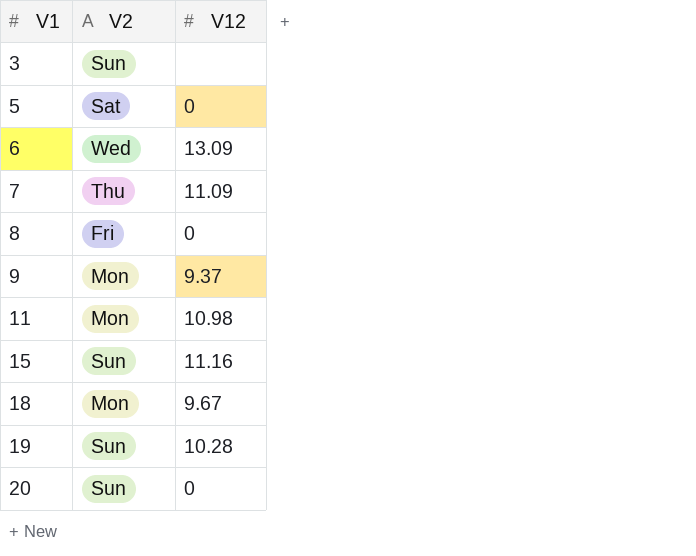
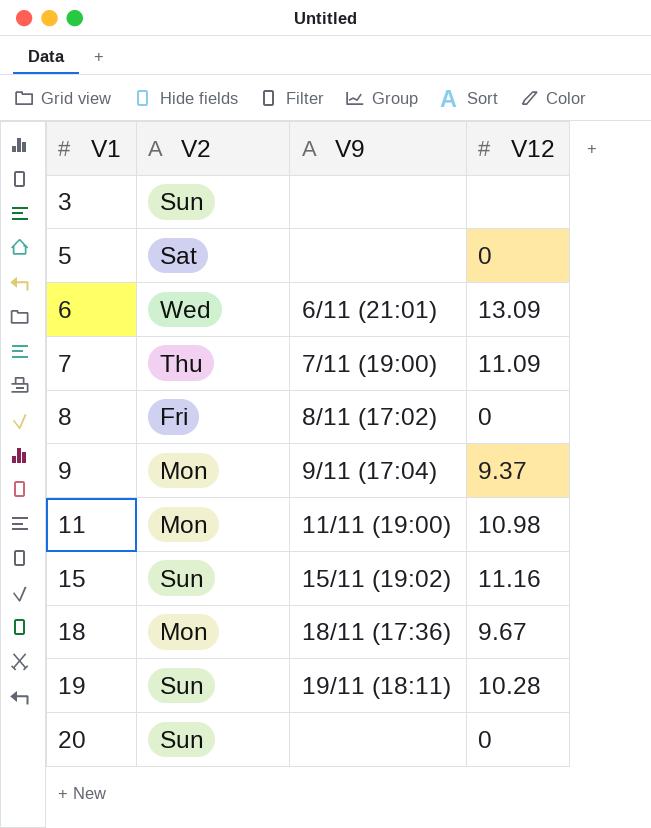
column V9 | position: none -> 3

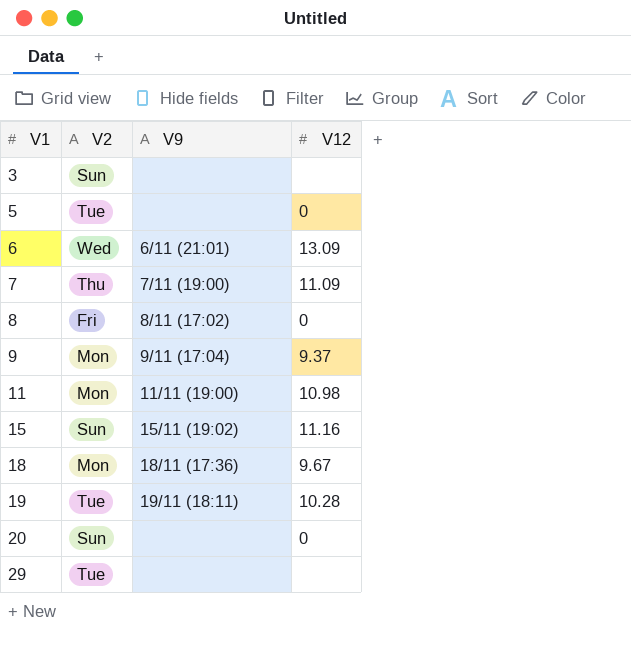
5 | V2: Sat -> Tue
19 | V2: Sun -> Tue
row 29: none -> Tue | none | none

